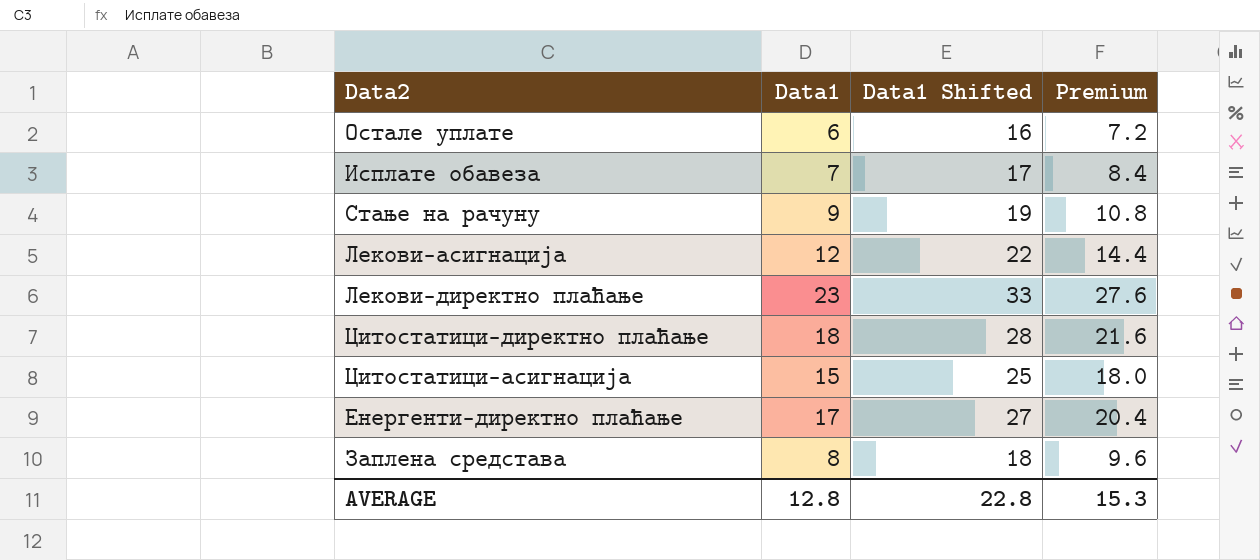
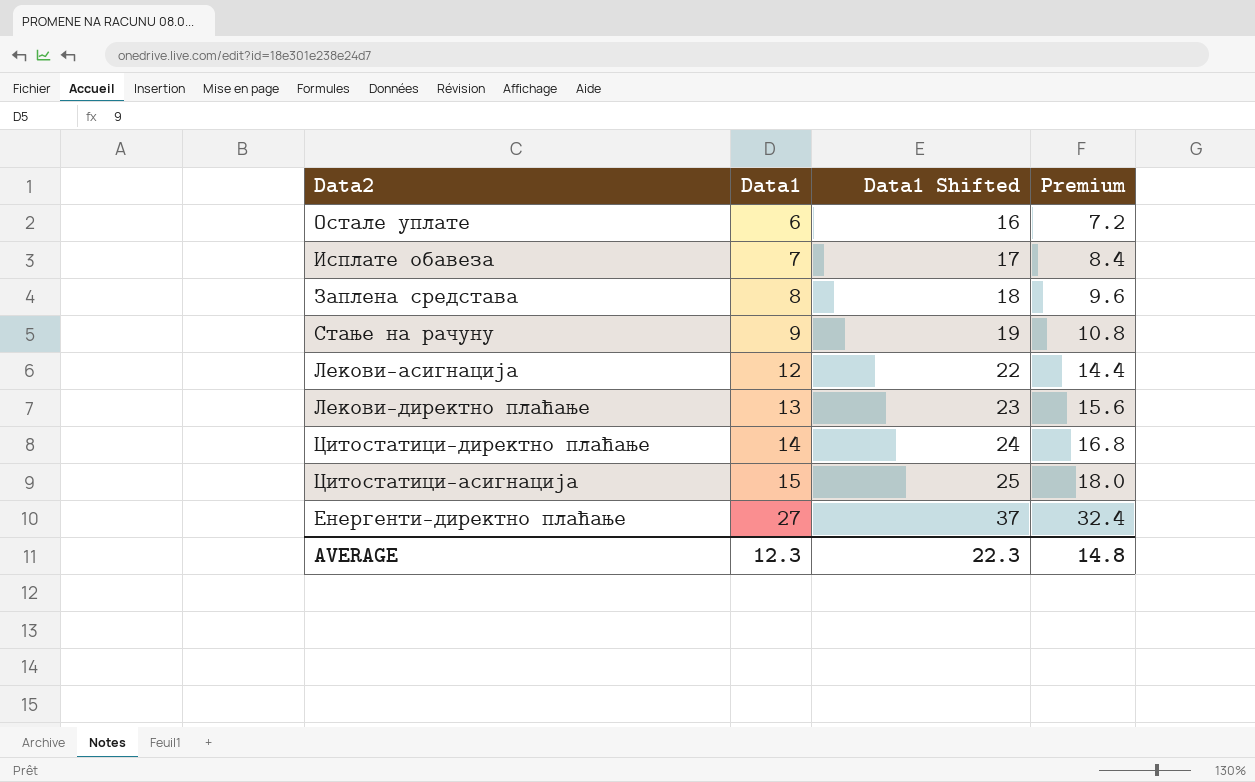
row order: none -> Data1 ascending
Лекови-директно плаћање | Data1: 23 -> 13
Лекови-директно плаћање | Data1 Shifted: 33 -> 23
Лекови-директно плаћање | Premium: 27.6 -> 15.6
Цитостатици-директно плаћање | Data1: 18 -> 14
Цитостатици-директно плаћање | Data1 Shifted: 28 -> 24
Цитостатици-директно плаћање | Premium: 21.6 -> 16.8
Енергенти-директно плаћање | Data1: 17 -> 27
Енергенти-директно плаћање | Data1 Shifted: 27 -> 37
Енергенти-директно плаћање | Premium: 20.4 -> 32.4
AVERAGE | Data1: 12.8 -> 12.3
AVERAGE | Data1 Shifted: 22.8 -> 22.3
AVERAGE | Premium: 15.3 -> 14.8

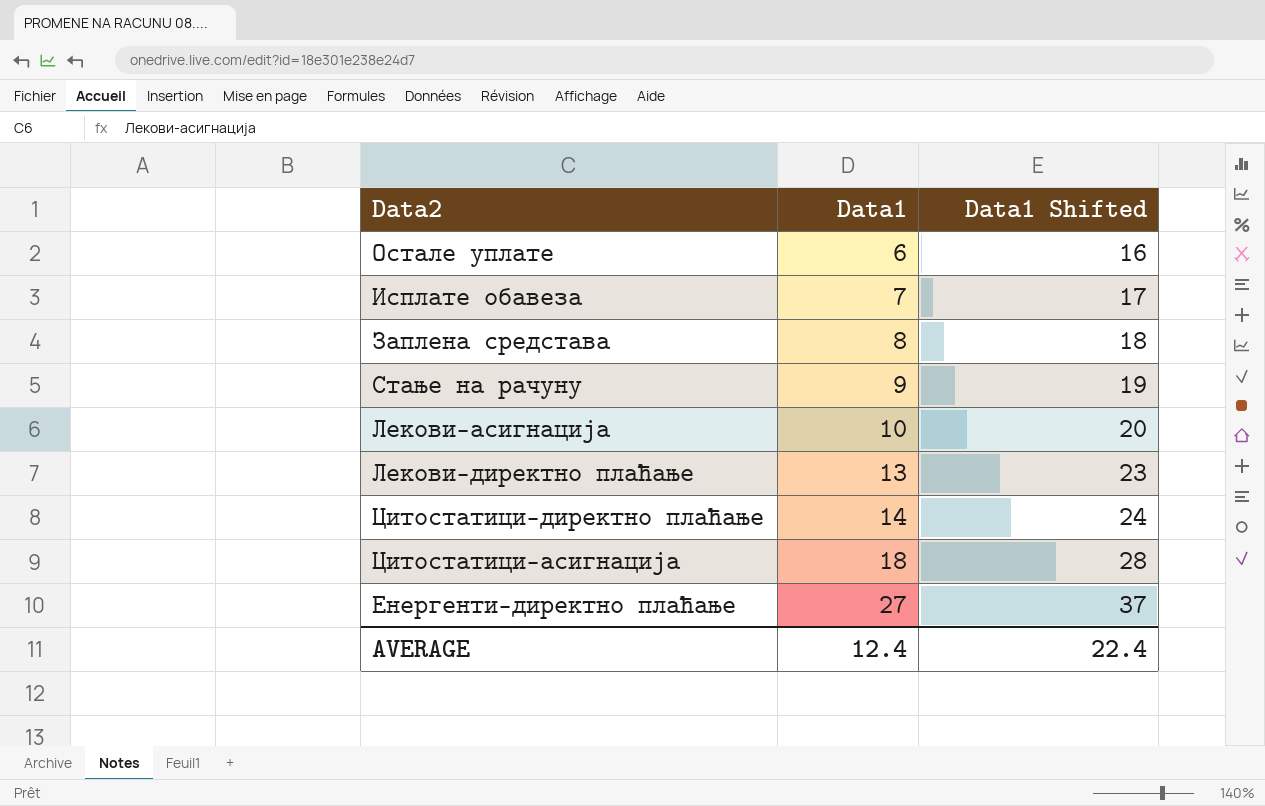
column Premium | formula: [Data1] * 1.2 -> none
Лекови-асигнација | Data1: 12 -> 10
Лекови-асигнација | Data1 Shifted: 22 -> 20
Цитостатици-асигнација | Data1: 15 -> 18
Цитостатици-асигнација | Data1 Shifted: 25 -> 28
AVERAGE | Data1: 12.3 -> 12.4
AVERAGE | Data1 Shifted: 22.3 -> 22.4

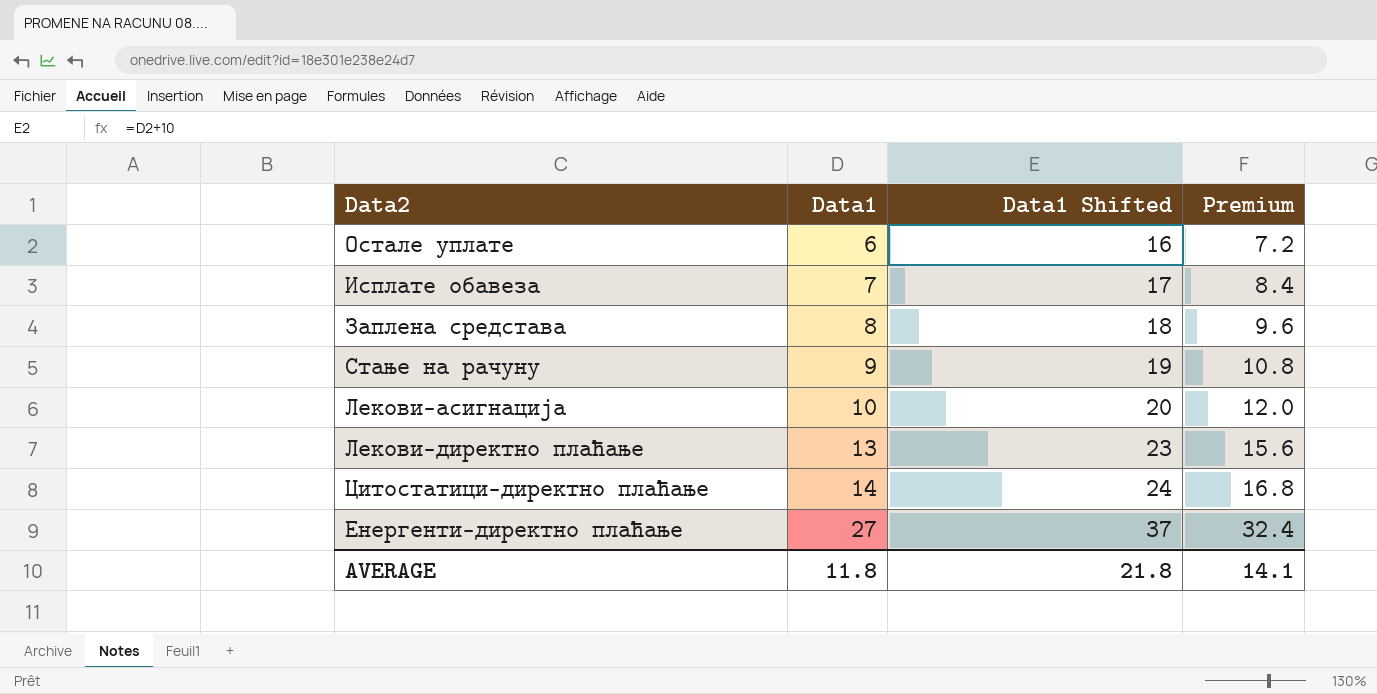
column Premium | formula: none -> [Data1] * 1.2
row Цитостатици-асигнација: 18 | 28 -> none
AVERAGE | Data1: 12.4 -> 11.8
AVERAGE | Data1 Shifted: 22.4 -> 21.8

